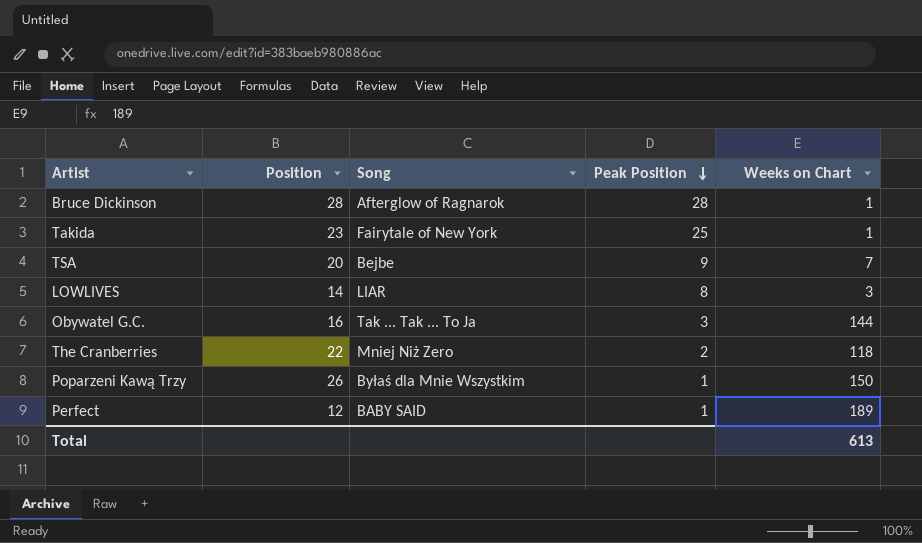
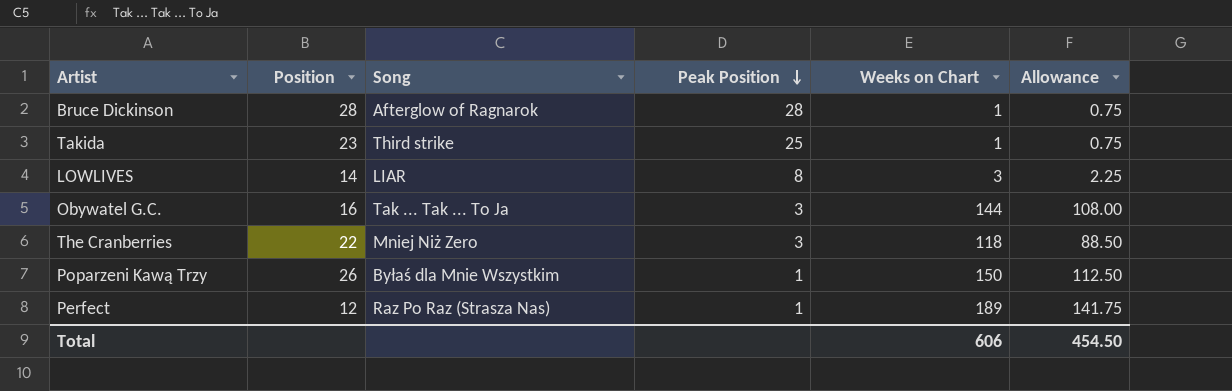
column Allowance | formula: none -> [Weeks on Chart] * 0.75
row TSA: 20 | Bejbe | 9 | 7 -> none
Takida | Song: Fairytale of New York -> Third strike
The Cranberries | Peak Position: 2 -> 3
Perfect | Song: BABY SAID -> Raz Po Raz (Strasza Nas)
Total | Weeks on Chart: 613 -> 606

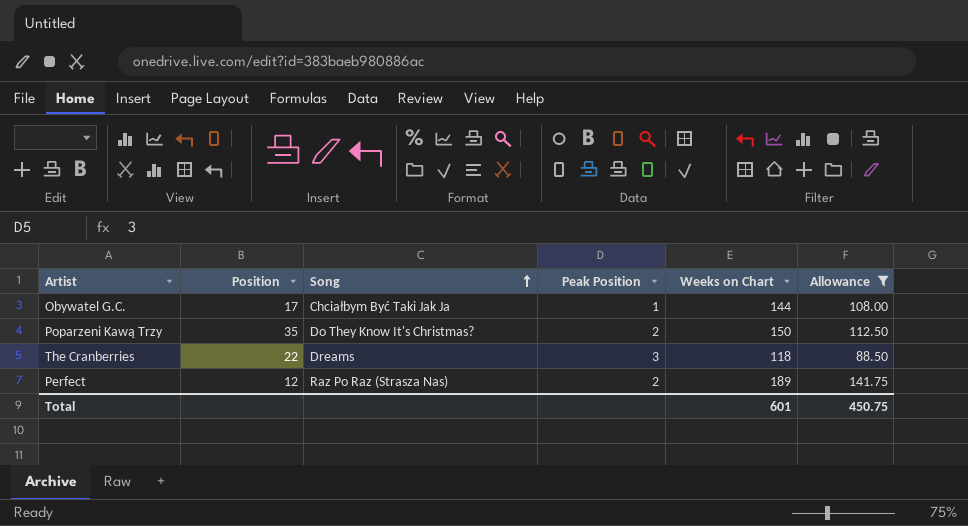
filter: none -> Allowance >= 88.50
row order: Peak Position descending -> Song ascending
Obywatel G.C. | Position: 16 -> 17
Obywatel G.C. | Song: Tak ... Tak ... To Ja -> Chciałbym Być Taki Jak Ja
Obywatel G.C. | Peak Position: 3 -> 1
Poparzeni Kawą Trzy | Position: 26 -> 35
Poparzeni Kawą Trzy | Song: Byłaś dla Mnie Wszystkim -> Do They Know It's Christmas?
Poparzeni Kawą Trzy | Peak Position: 1 -> 2
The Cranberries | Song: Mniej Niż Zero -> Dreams
Perfect | Peak Position: 1 -> 2
Total | Weeks on Chart: 606 -> 601
Total | Allowance: 454.50 -> 450.75

